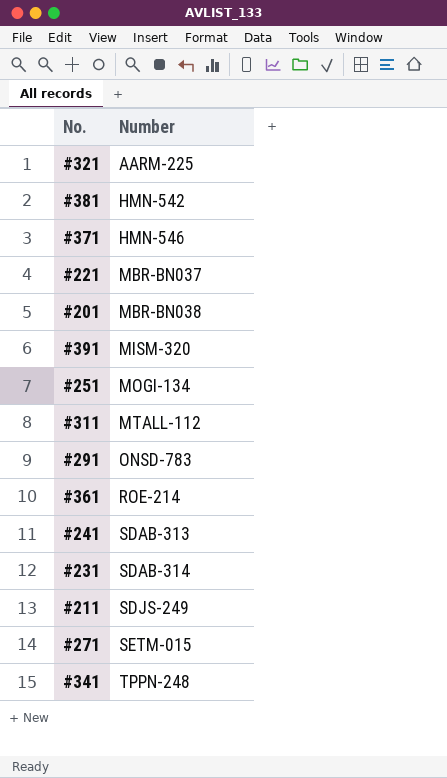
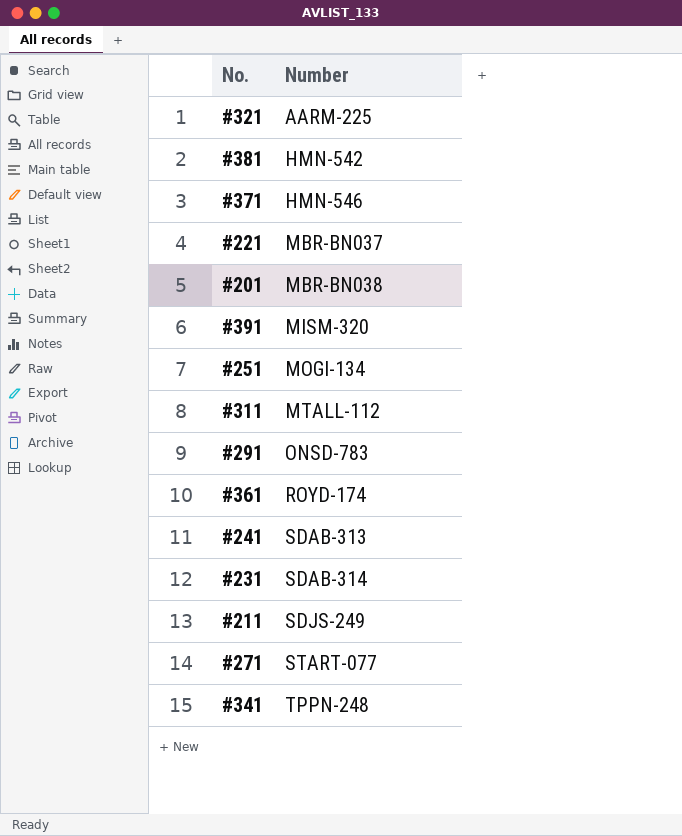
#361 | Number: ROE-214 -> ROYD-174
#271 | Number: SETM-015 -> START-077

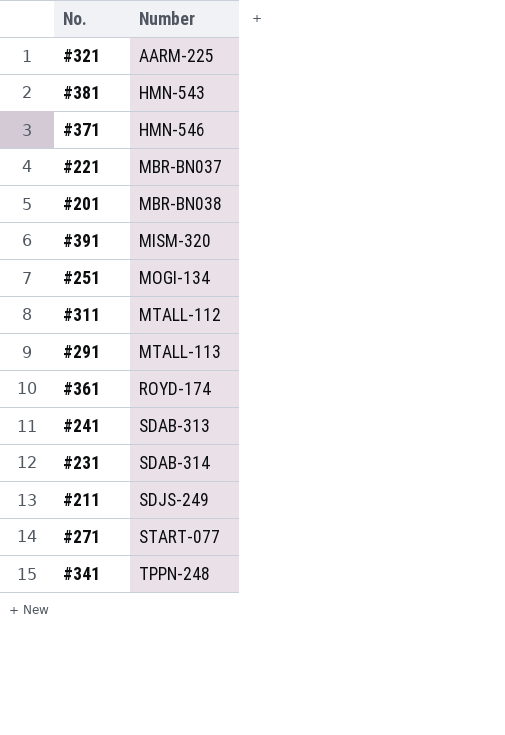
#381 | Number: HMN-542 -> HMN-543
#291 | Number: ONSD-783 -> MTALL-113

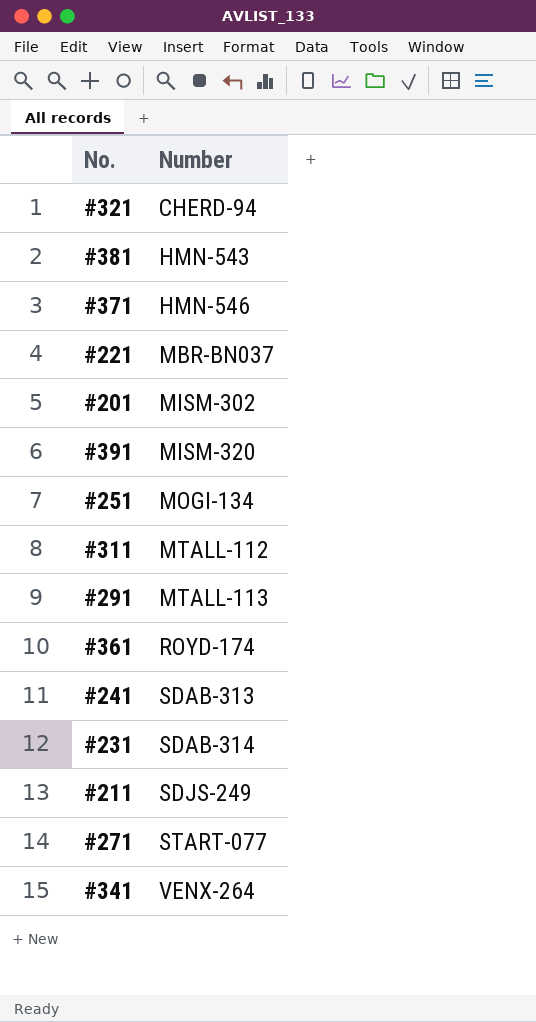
#321 | Number: AARM-225 -> CHERD-94
#201 | Number: MBR-BN038 -> MISM-302
#341 | Number: TPPN-248 -> VENX-264

